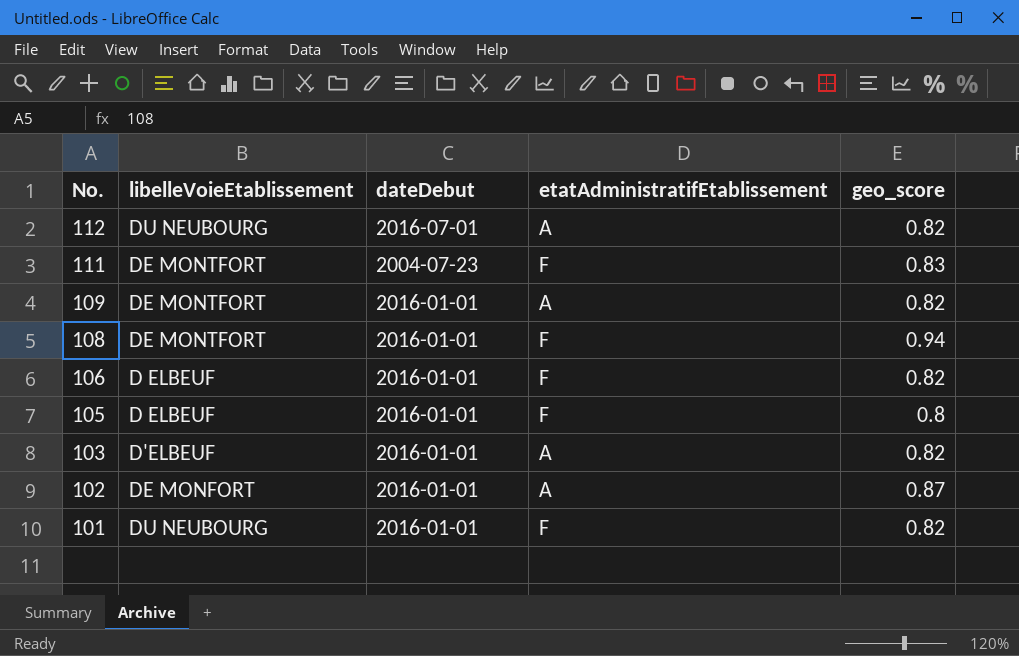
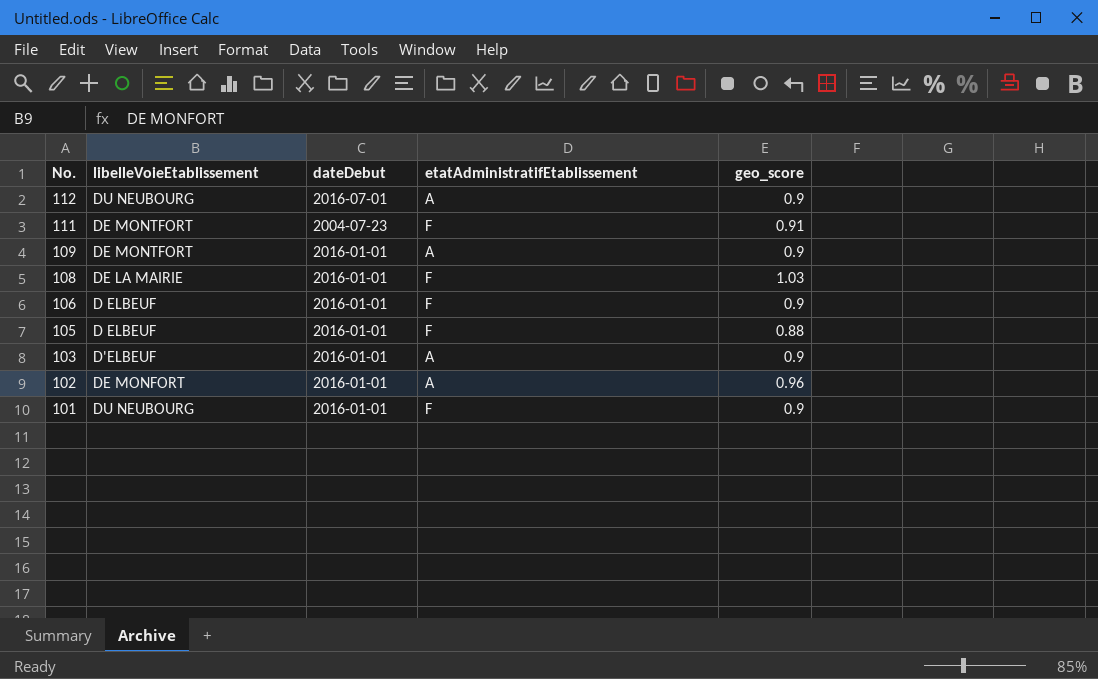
112 | geo_score: 0.82 -> 0.9
111 | geo_score: 0.83 -> 0.91
109 | geo_score: 0.82 -> 0.9
108 | libelleVoieEtablissement: DE MONTFORT -> DE LA MAIRIE
108 | geo_score: 0.94 -> 1.03
106 | geo_score: 0.82 -> 0.9
105 | geo_score: 0.8 -> 0.88
103 | geo_score: 0.82 -> 0.9
102 | geo_score: 0.87 -> 0.96
101 | geo_score: 0.82 -> 0.9

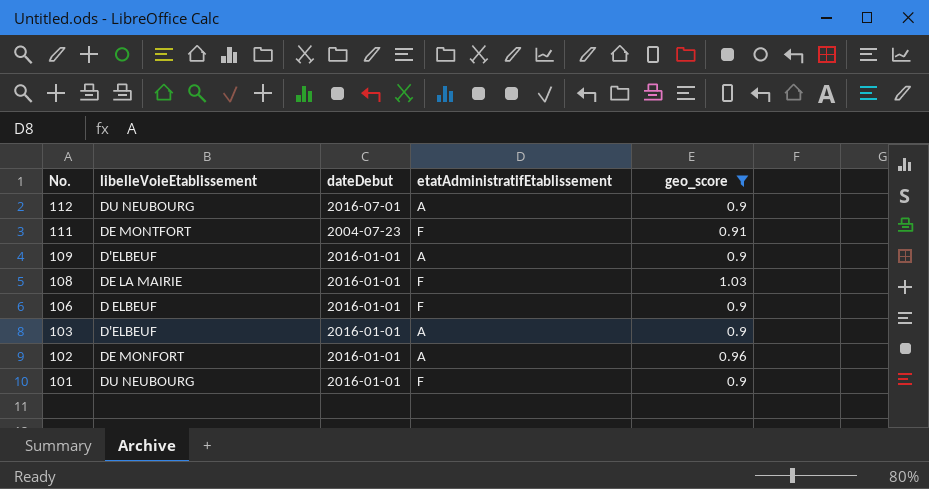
filter: none -> geo_score != 0.88
109 | libelleVoieEtablissement: DE MONTFORT -> D'ELBEUF

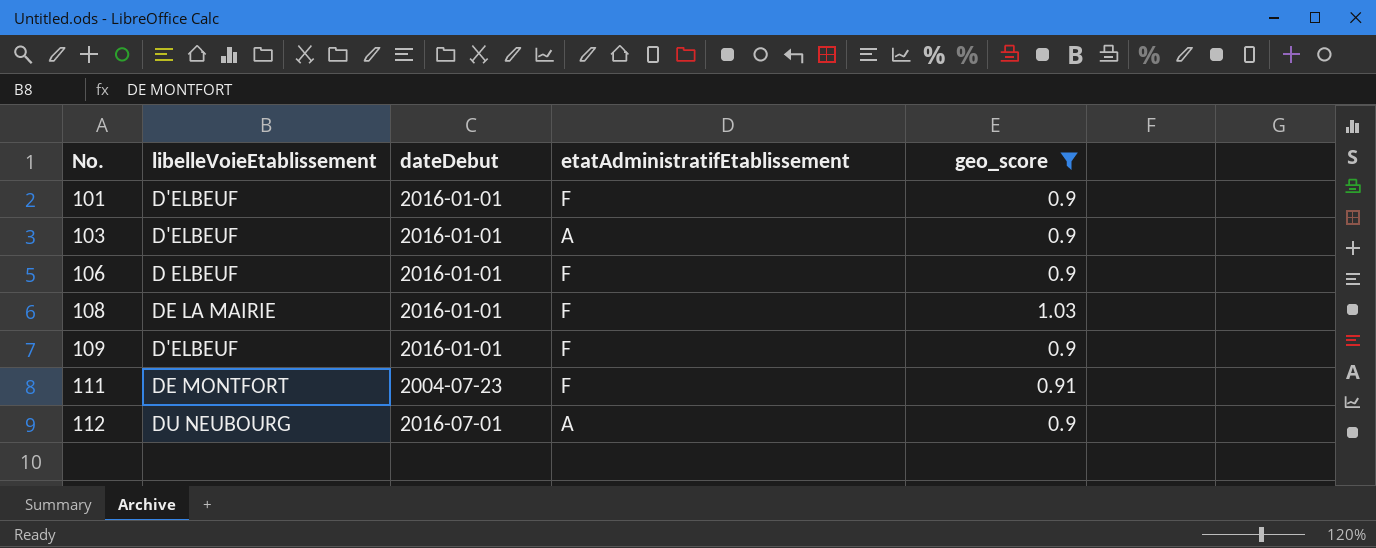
row order: No. descending -> No. ascending
row 102: DE MONFORT | 2016-01-01 | A | 0.96 -> none
101 | libelleVoieEtablissement: DU NEUBOURG -> D'ELBEUF
109 | etatAdministratifEtablissement: A -> F

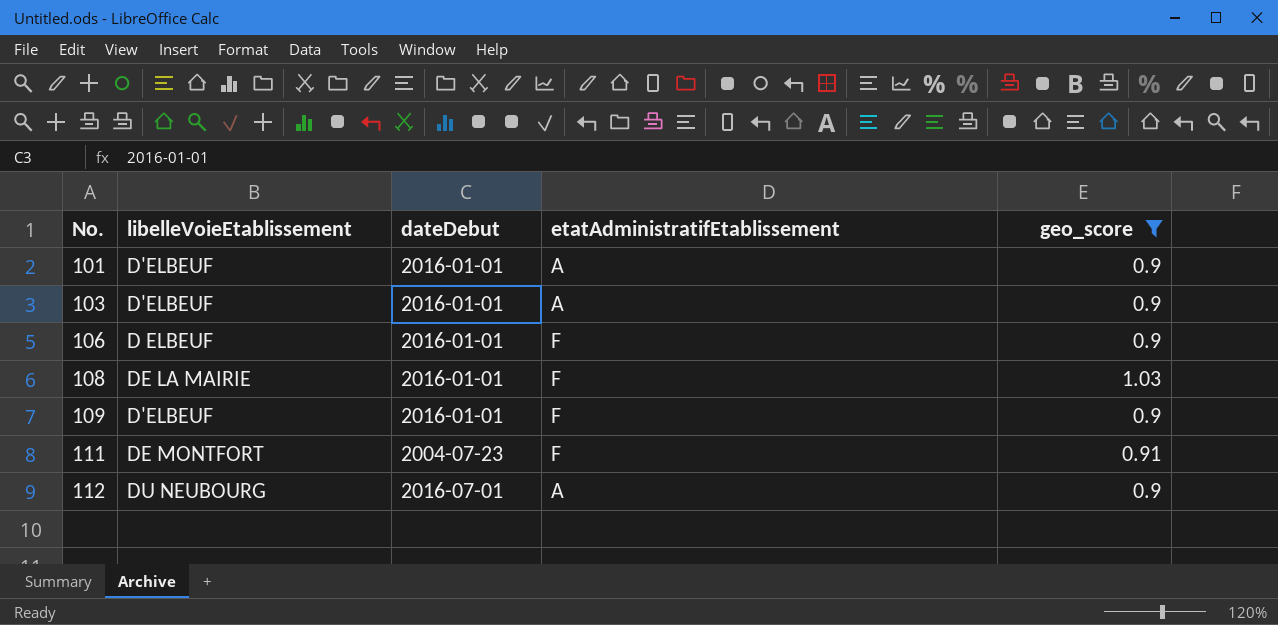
101 | etatAdministratifEtablissement: F -> A

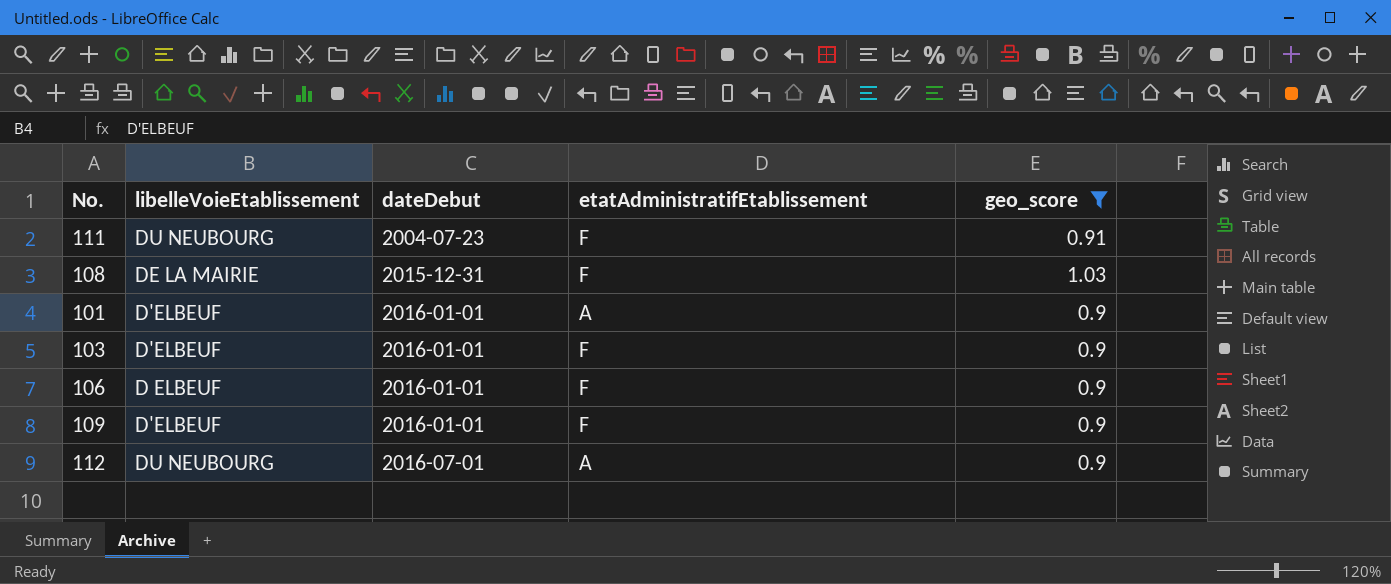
row order: No. ascending -> dateDebut ascending
111 | libelleVoieEtablissement: DE MONTFORT -> DU NEUBOURG
108 | dateDebut: 2016-01-01 -> 2015-12-31
103 | etatAdministratifEtablissement: A -> F

